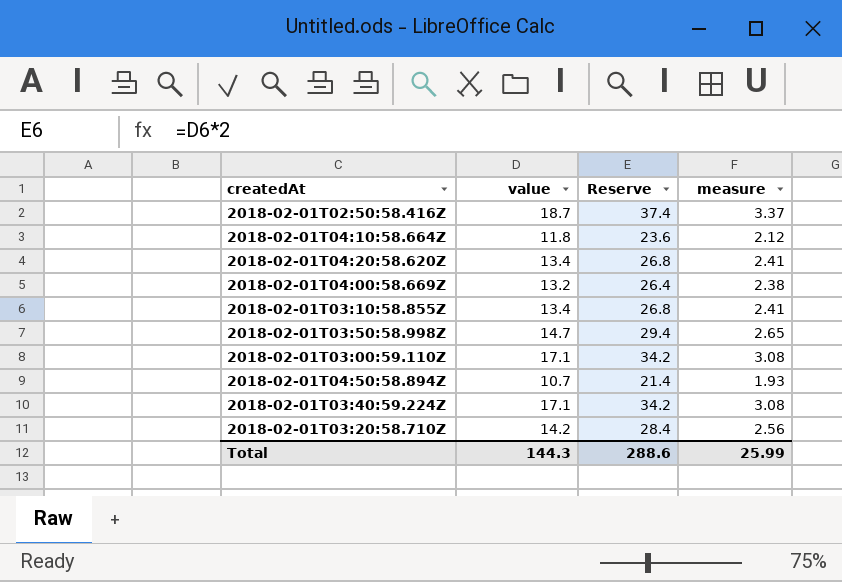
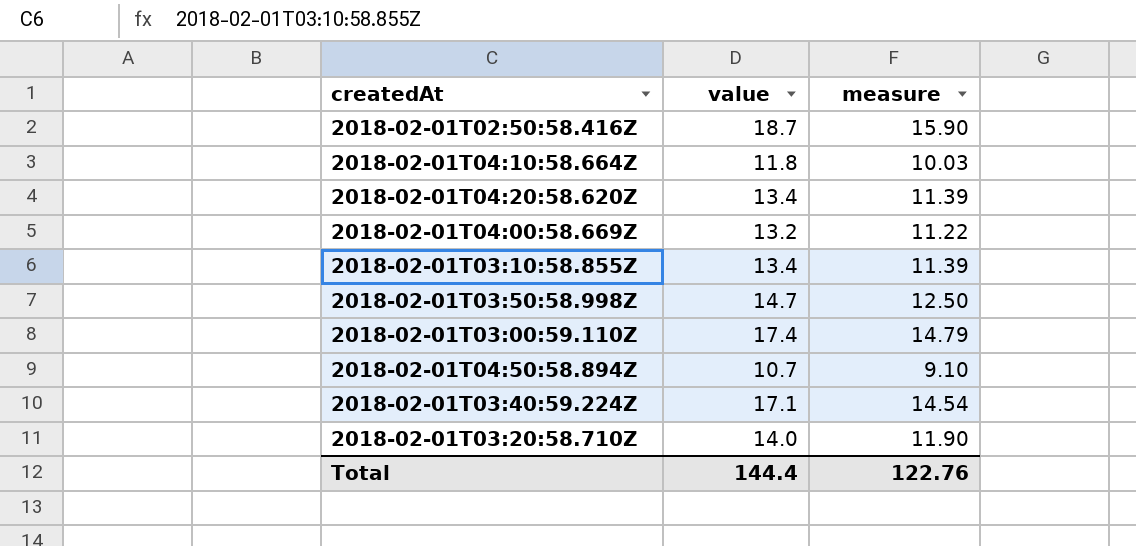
column Reserve | formula: [value] * 2 -> none
column measure | formula: [value] * 0.18 -> [value] * 0.85
2018-02-01T03:00:59.110Z | value: 17.1 -> 17.4
2018-02-01T03:20:58.710Z | value: 14.2 -> 14.0
Total | value: 144.3 -> 144.4
Total | measure: 25.99 -> 122.76

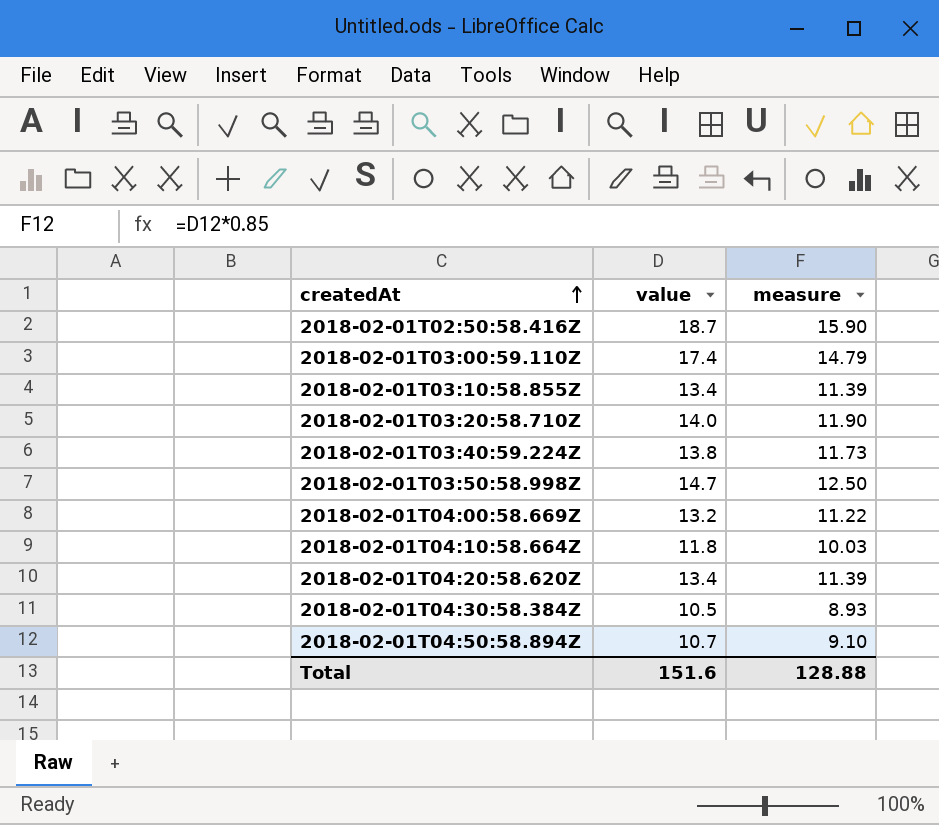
row order: none -> createdAt ascending
2018-02-01T03:40:59.224Z | value: 17.1 -> 13.8
2018-02-01T03:40:59.224Z | measure: 14.54 -> 11.73
row 2018-02-01T04:30:58.384Z: none -> 10.5 | 8.93
Total | value: 144.4 -> 151.6
Total | measure: 122.76 -> 128.88

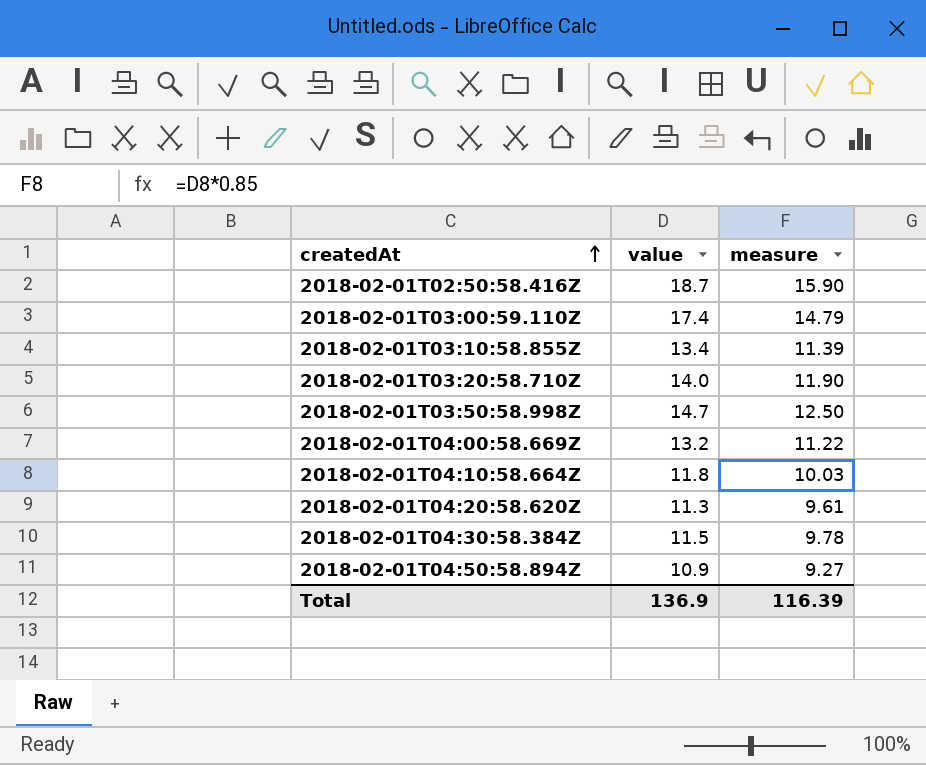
row 2018-02-01T03:40:59.224Z: 13.8 | 11.73 -> none
2018-02-01T04:20:58.620Z | value: 13.4 -> 11.3
2018-02-01T04:20:58.620Z | measure: 11.39 -> 9.61
2018-02-01T04:30:58.384Z | value: 10.5 -> 11.5
2018-02-01T04:30:58.384Z | measure: 8.93 -> 9.78
2018-02-01T04:50:58.894Z | value: 10.7 -> 10.9
2018-02-01T04:50:58.894Z | measure: 9.10 -> 9.27
Total | value: 151.6 -> 136.9
Total | measure: 128.88 -> 116.39

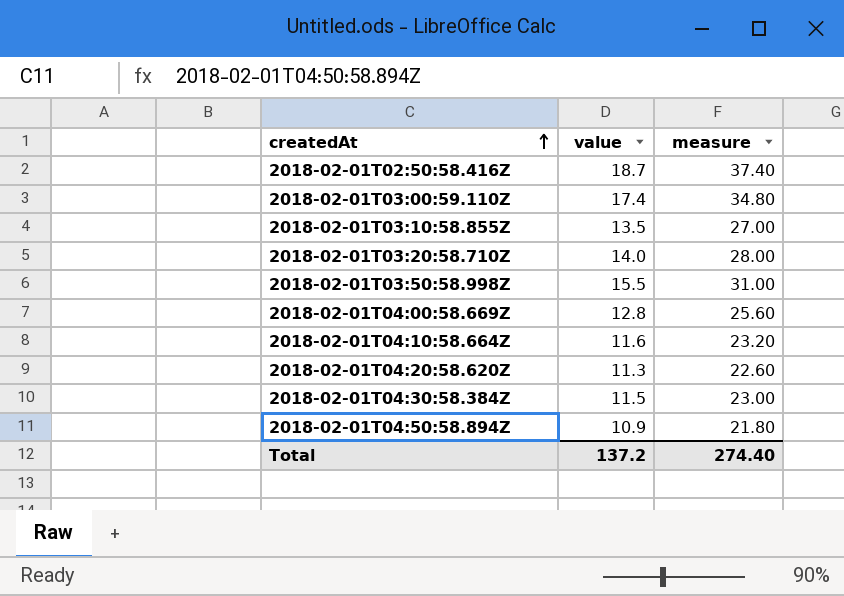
column measure | formula: [value] * 0.85 -> [value] * 2
2018-02-01T03:10:58.855Z | value: 13.4 -> 13.5
2018-02-01T03:50:58.998Z | value: 14.7 -> 15.5
2018-02-01T04:00:58.669Z | value: 13.2 -> 12.8
2018-02-01T04:10:58.664Z | value: 11.8 -> 11.6
Total | value: 136.9 -> 137.2
Total | measure: 116.39 -> 274.40

